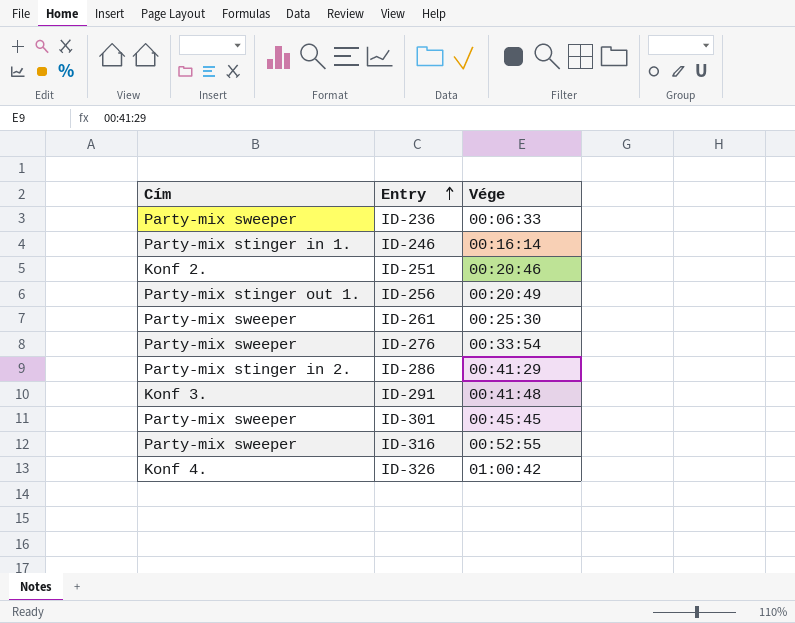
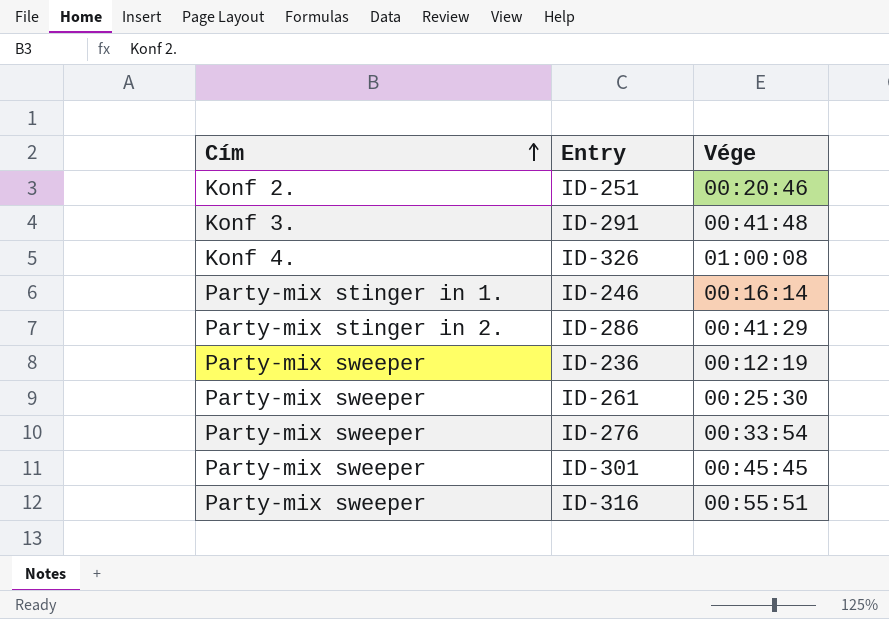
row order: Entry ascending -> Cím ascending
row ID-256: Party-mix stinger out 1. | 00:20:49 -> none
ID-326 | Vége: 01:00:42 -> 01:00:08
ID-236 | Vége: 00:06:33 -> 00:12:19
ID-316 | Vége: 00:52:55 -> 00:55:51

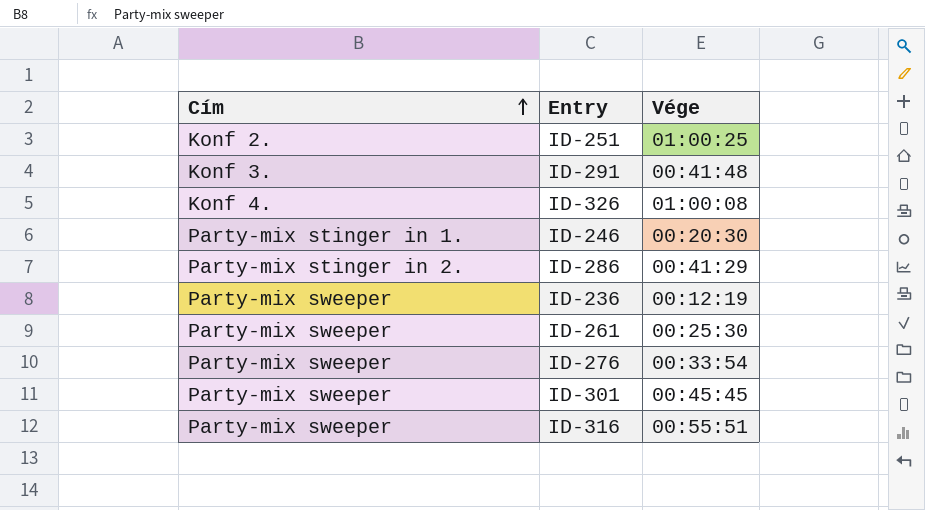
ID-251 | Vége: 00:20:46 -> 01:00:25
ID-246 | Vége: 00:16:14 -> 00:20:30

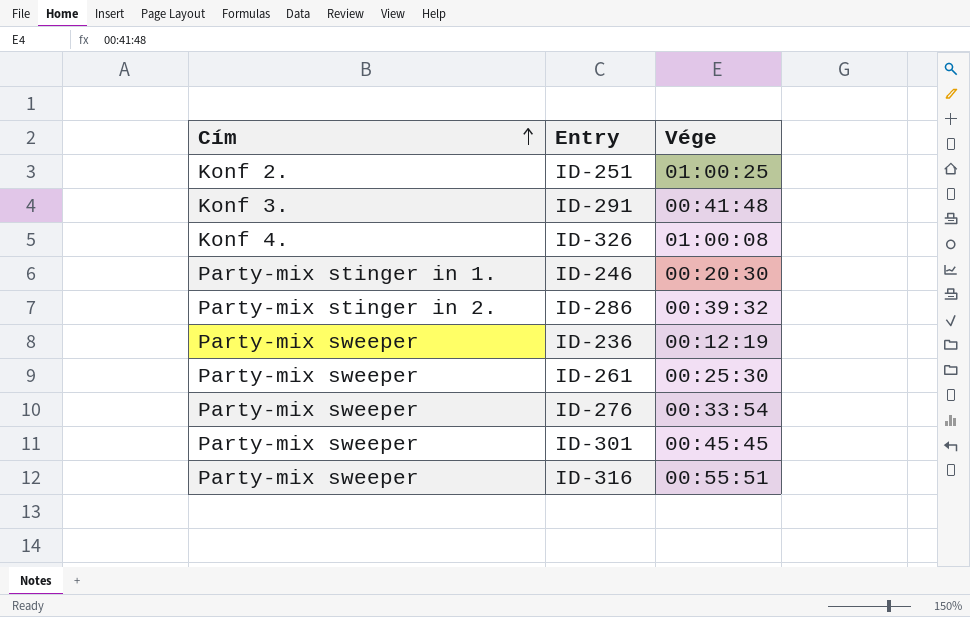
ID-286 | Vége: 00:41:29 -> 00:39:32

